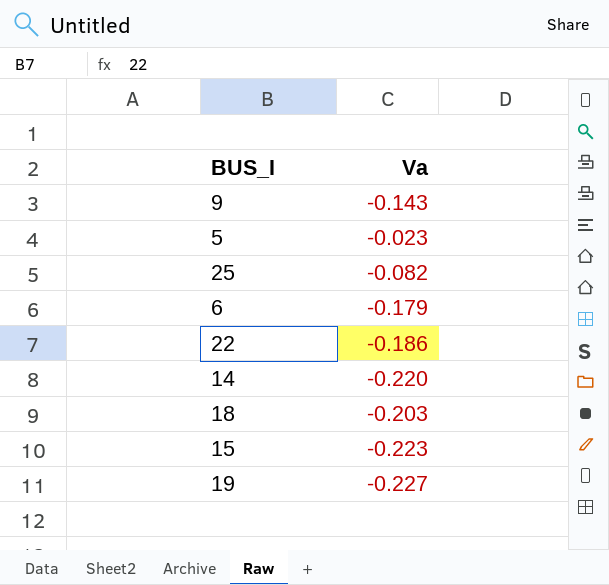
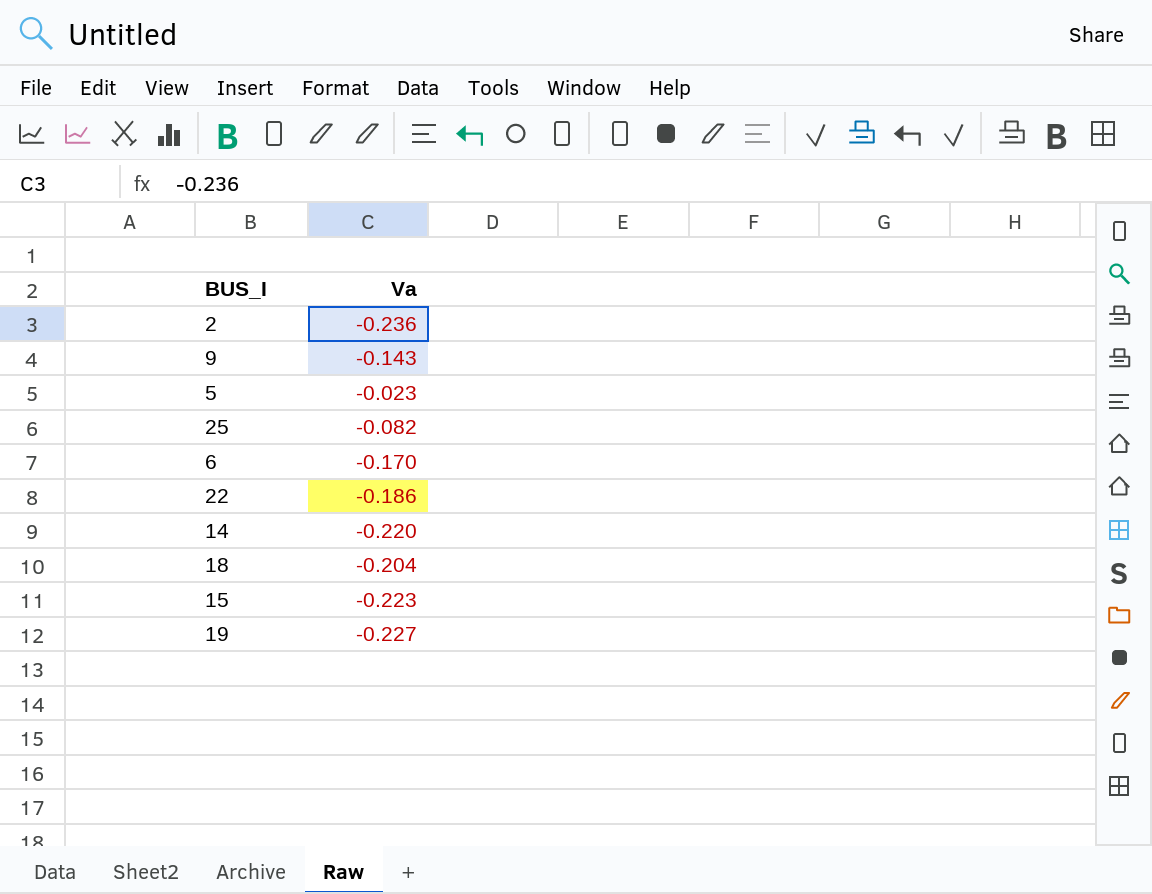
row 2: none -> -0.236
6 | Va: -0.179 -> -0.170
18 | Va: -0.203 -> -0.204

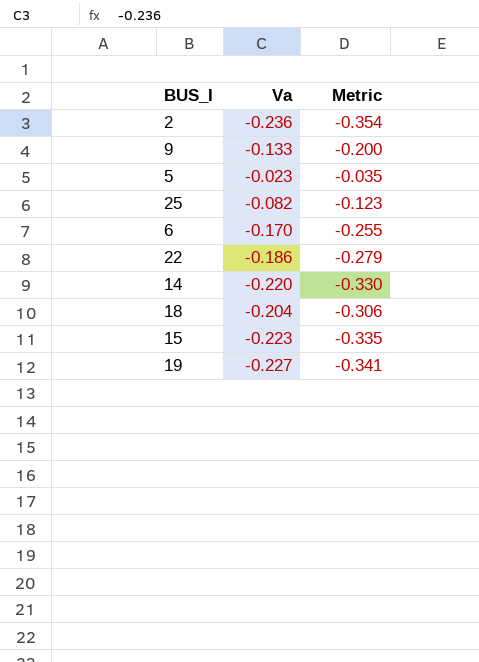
column Metric | formula: none -> [Va] * 1.5
9 | Va: -0.143 -> -0.133

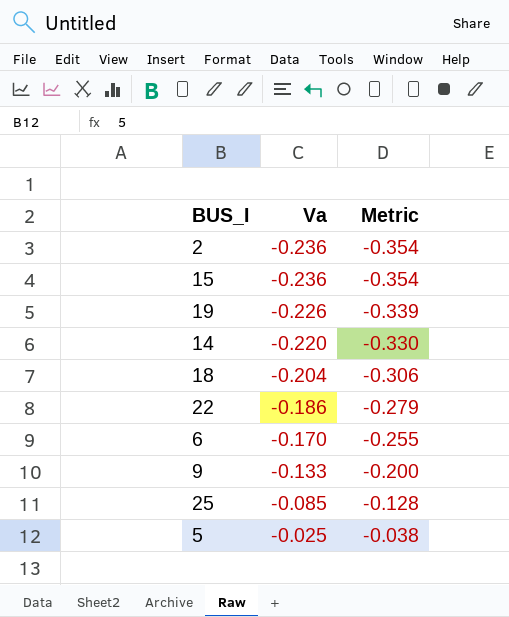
row order: none -> Va ascending
15 | Va: -0.223 -> -0.236
15 | Metric: -0.335 -> -0.354
19 | Va: -0.227 -> -0.226
19 | Metric: -0.341 -> -0.339
25 | Va: -0.082 -> -0.085
25 | Metric: -0.123 -> -0.128
5 | Va: -0.023 -> -0.025
5 | Metric: -0.035 -> -0.038

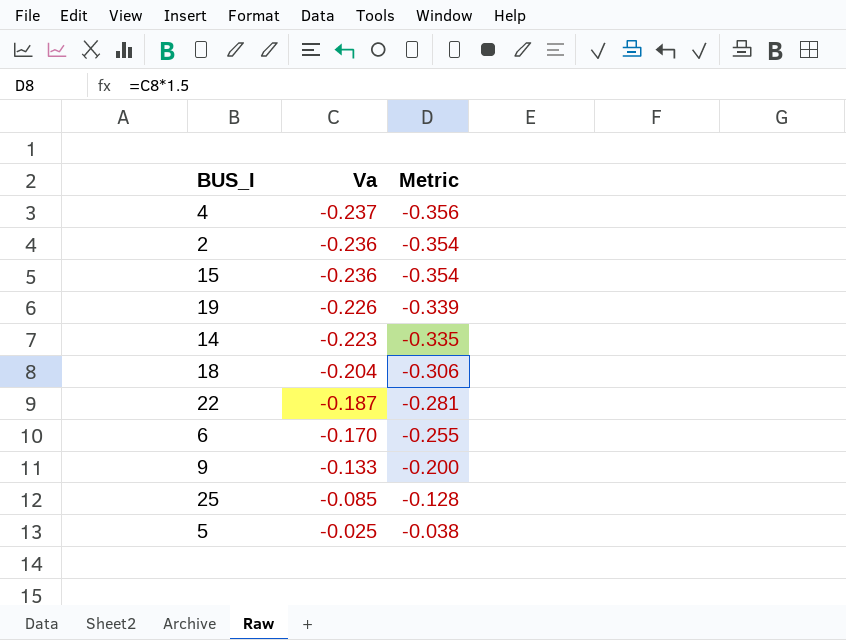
row 4: none -> -0.237 | -0.356
14 | Va: -0.220 -> -0.223
14 | Metric: -0.330 -> -0.335
22 | Va: -0.186 -> -0.187
22 | Metric: -0.279 -> -0.281

